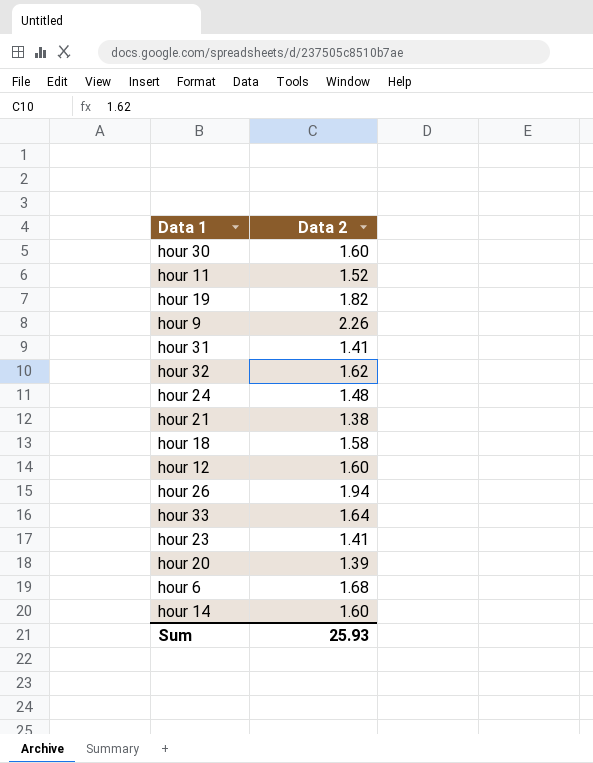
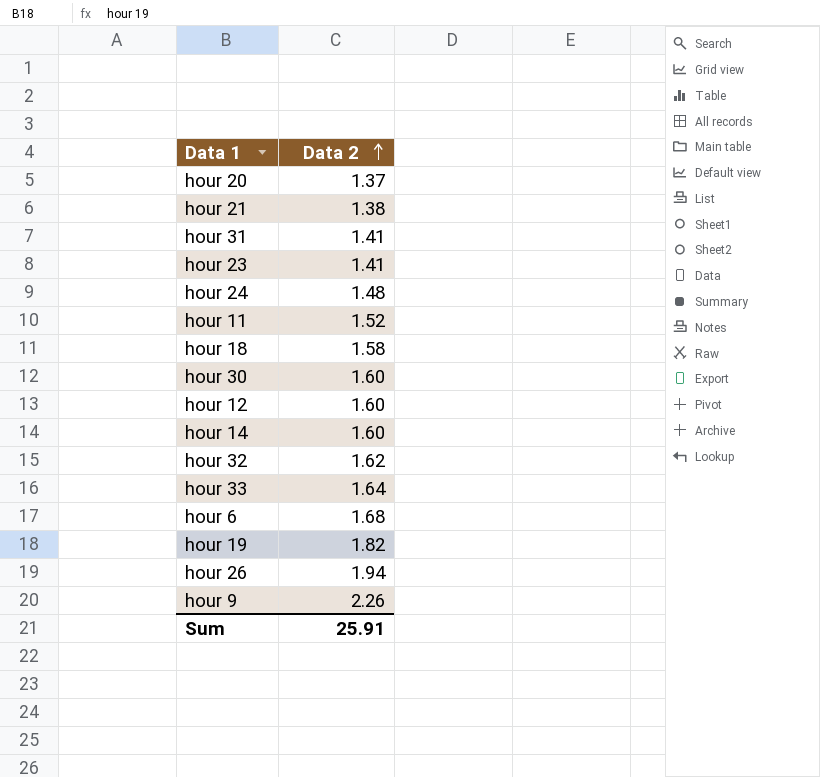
row order: none -> Data 2 ascending
hour 20 | Data 2: 1.39 -> 1.37
Sum | Data 2: 25.93 -> 25.91

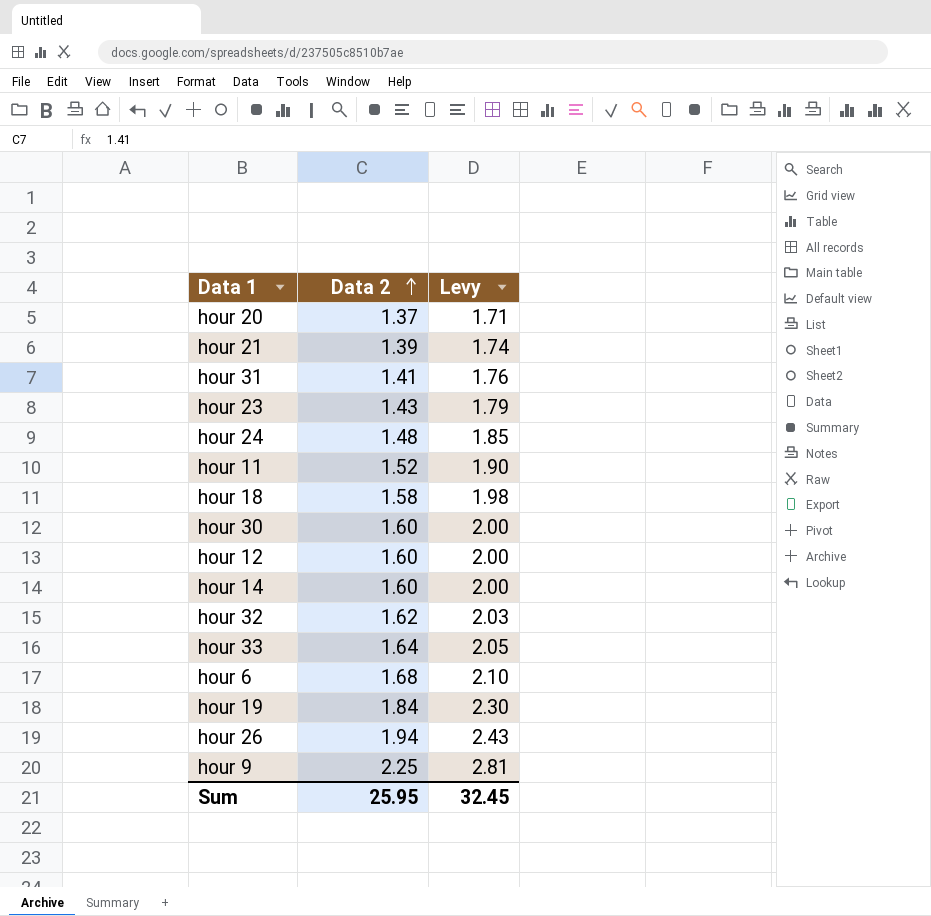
column Levy | formula: none -> [Data 2] * 1.25
hour 21 | Data 2: 1.38 -> 1.39
hour 23 | Data 2: 1.41 -> 1.43
hour 19 | Data 2: 1.82 -> 1.84
hour 9 | Data 2: 2.26 -> 2.25
Sum | Data 2: 25.91 -> 25.95

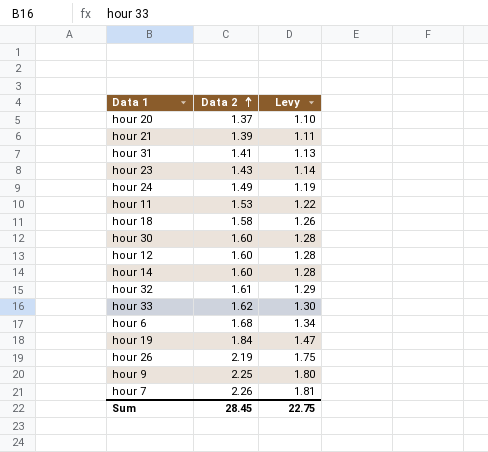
column Levy | formula: [Data 2] * 1.25 -> [Data 2] * 0.8
hour 24 | Data 2: 1.48 -> 1.49
hour 11 | Data 2: 1.52 -> 1.53
hour 32 | Data 2: 1.62 -> 1.61
hour 33 | Data 2: 1.64 -> 1.62
hour 26 | Data 2: 1.94 -> 2.19
row hour 7: none -> 2.26 | 1.81
Sum | Data 2: 25.95 -> 28.45
Sum | Levy: 32.45 -> 22.75

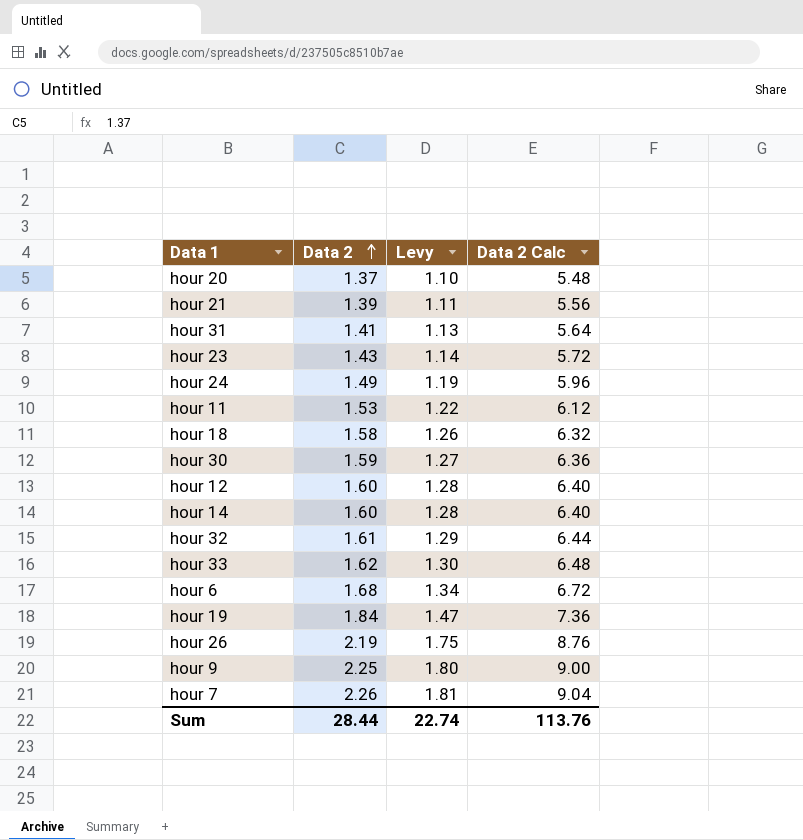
column Data 2 Calc | formula: none -> [Data 2] * 4
hour 30 | Data 2: 1.60 -> 1.59
hour 30 | Levy: 1.28 -> 1.27
Sum | Data 2: 28.45 -> 28.44
Sum | Levy: 22.75 -> 22.74

